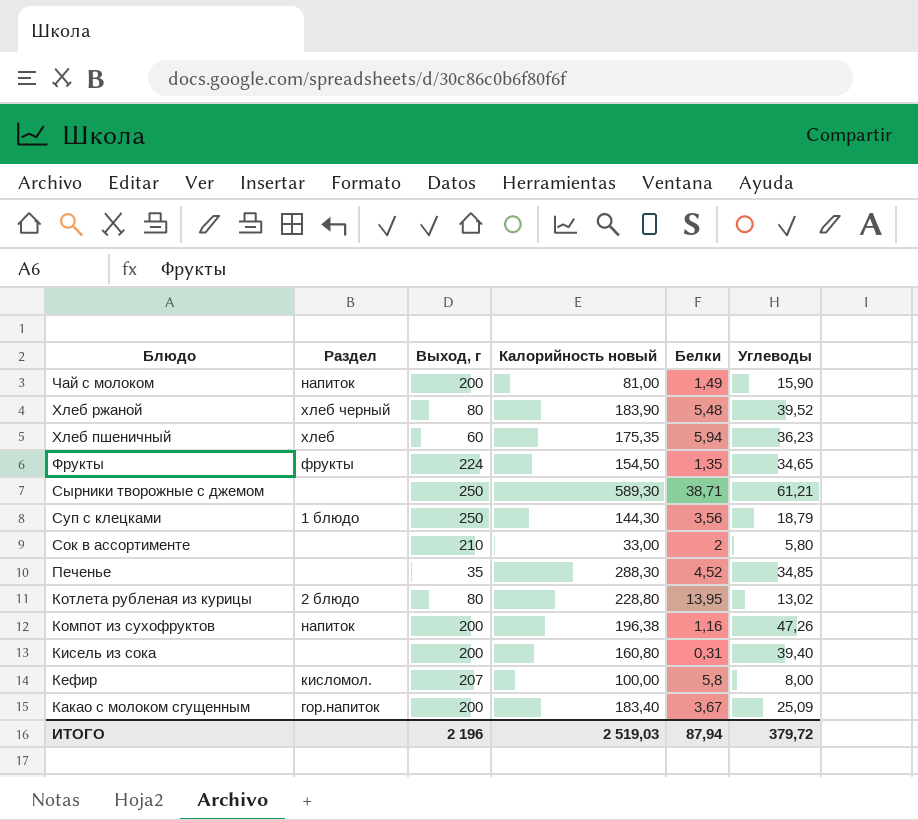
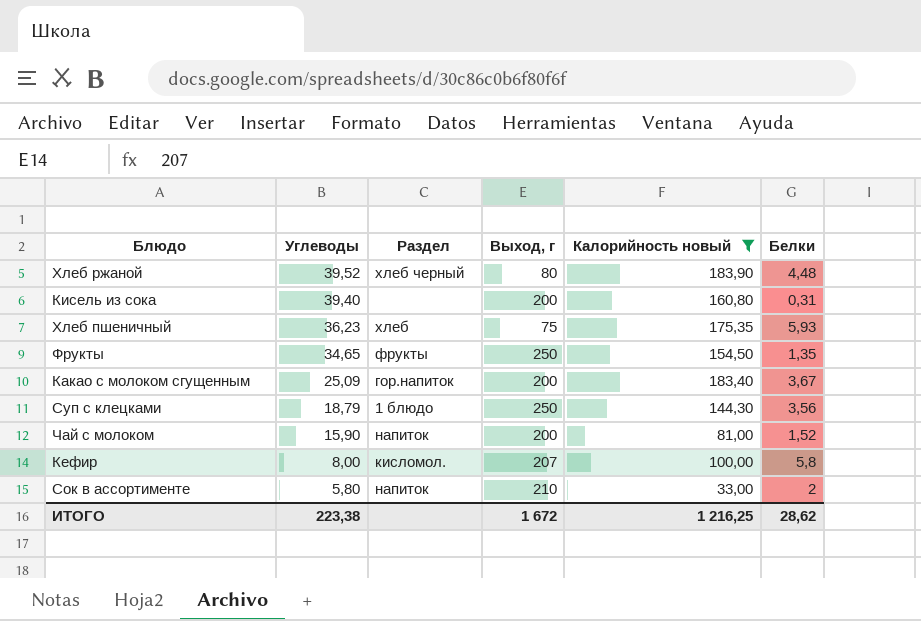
filter: none -> Калорийность новый <= 183,90
row order: Блюдо descending -> Углеводы descending
column Углеводы | position: 6 -> 2
Хлеб ржаной | Белки: 5,48 -> 4,48
Хлеб пшеничный | Выход, г: 60 -> 75
Хлеб пшеничный | Белки: 5,94 -> 5,93
Фрукты | Выход, г: 224 -> 250
Чай с молоком | Белки: 1,49 -> 1,52
Сок в ассортименте | Раздел: none -> напиток
ИТОГО | Углеводы: 379,72 -> 223,38
ИТОГО | Выход, г: 2 196 -> 1 672
ИТОГО | Калорийность новый: 2 519,03 -> 1 216,25
ИТОГО | Белки: 87,94 -> 28,62

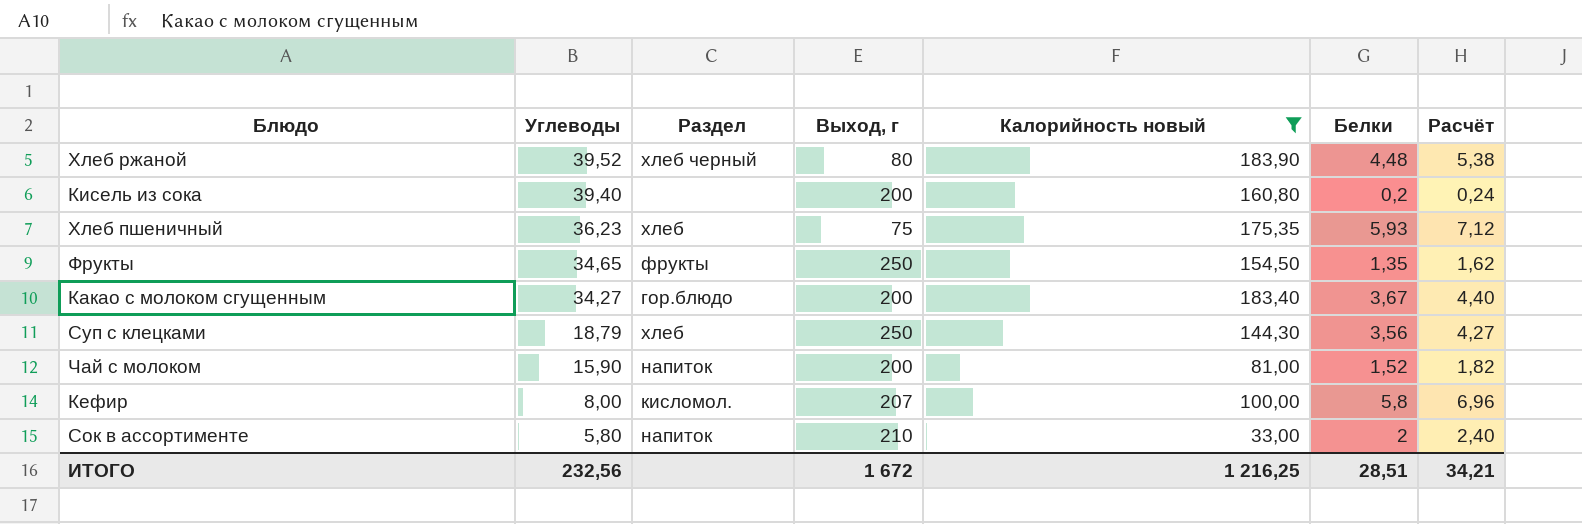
column Расчёт | formula: none -> [Белки] * 1,2
Кисель из сока | Белки: 0,31 -> 0,2
Какао с молоком сгущенным | Углеводы: 25,09 -> 34,27
Какао с молоком сгущенным | Раздел: гор.напиток -> гор.блюдо
Суп с клецками | Раздел: 1 блюдо -> хлеб
ИТОГО | Углеводы: 223,38 -> 232,56
ИТОГО | Белки: 28,62 -> 28,51

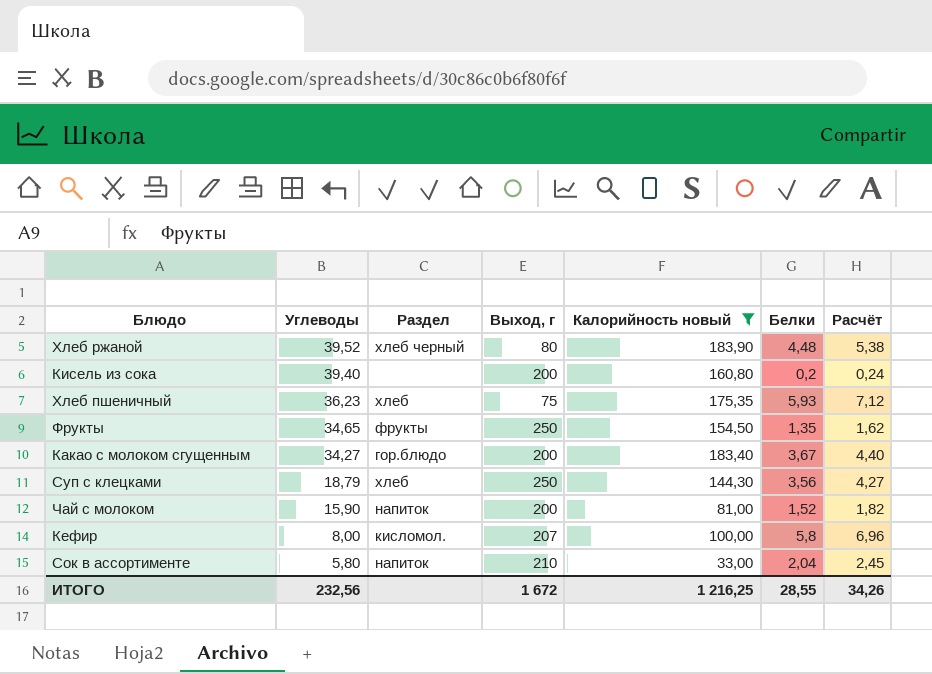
Сок в ассортименте | Белки: 2 -> 2,04
Сок в ассортименте | Расчёт: 2,40 -> 2,45
ИТОГО | Белки: 28,51 -> 28,55
ИТОГО | Расчёт: 34,21 -> 34,26

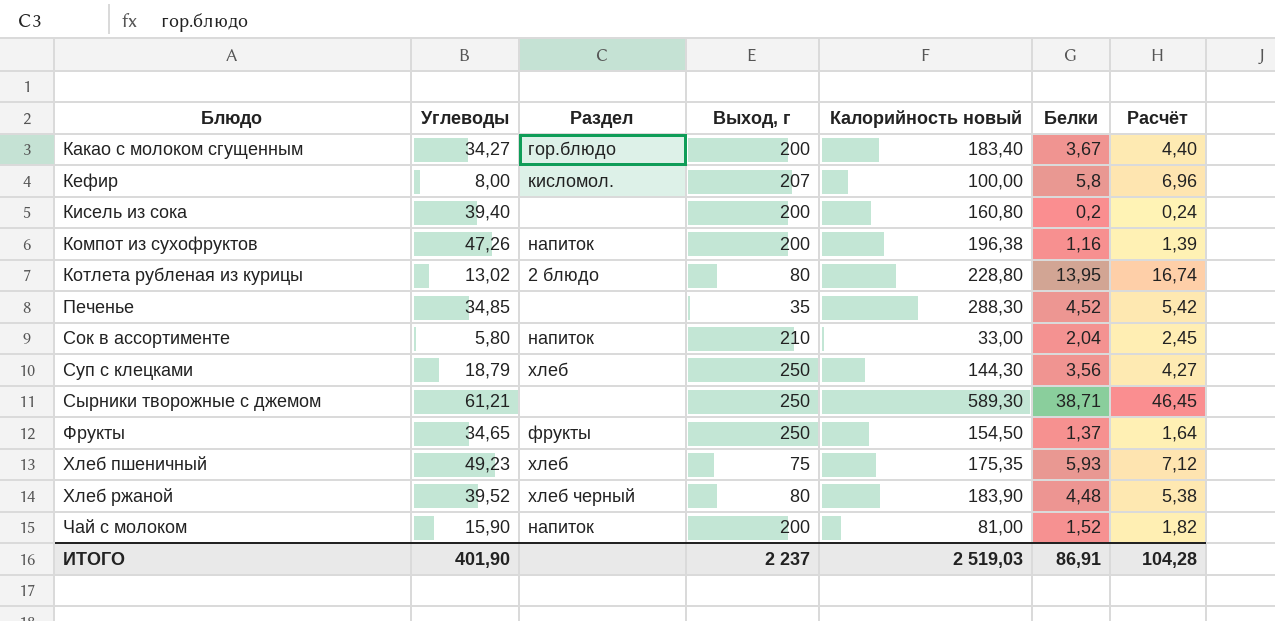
filter: Калорийность новый <= 183,90 -> none
row order: Углеводы descending -> Блюдо ascending
Фрукты | Белки: 1,35 -> 1,37
Фрукты | Расчёт: 1,62 -> 1,64
Хлеб пшеничный | Углеводы: 36,23 -> 49,23
ИТОГО | Углеводы: 232,56 -> 401,90
ИТОГО | Выход, г: 1 672 -> 2 237
ИТОГО | Калорийность новый: 1 216,25 -> 2 519,03
ИТОГО | Белки: 28,55 -> 86,91
ИТОГО | Расчёт: 34,26 -> 104,28

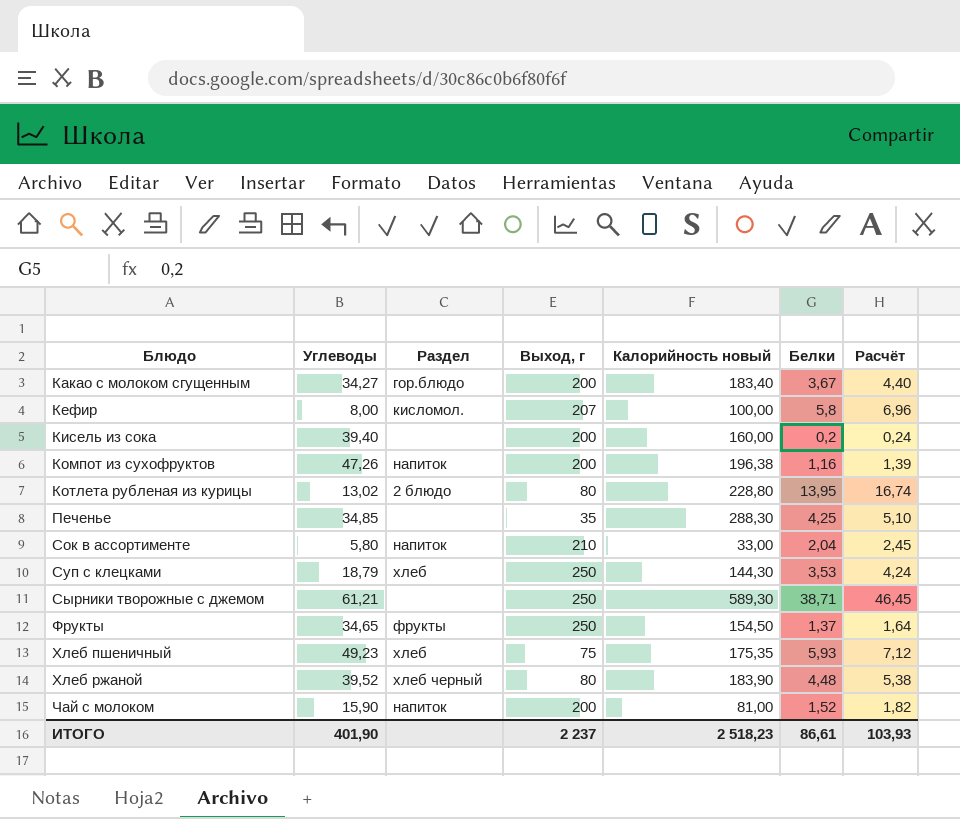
Кисель из сока | Калорийность новый: 160,80 -> 160,00
Печенье | Белки: 4,52 -> 4,25
Печенье | Расчёт: 5,42 -> 5,10
Суп с клецками | Белки: 3,56 -> 3,53
Суп с клецками | Расчёт: 4,27 -> 4,24
ИТОГО | Калорийность новый: 2 519,03 -> 2 518,23
ИТОГО | Белки: 86,91 -> 86,61
ИТОГО | Расчёт: 104,28 -> 103,93

